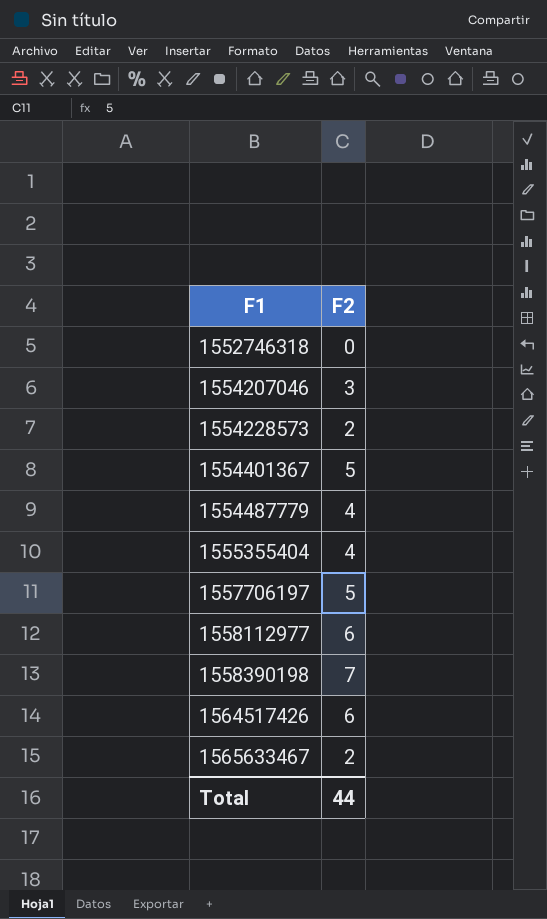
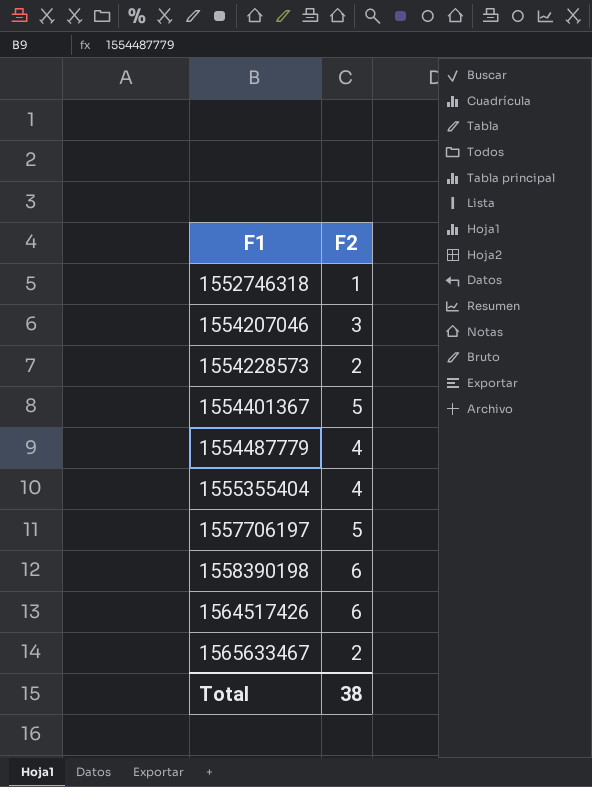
row 1558112977: 6 -> none
1552746318 | F2: 0 -> 1
1558390198 | F2: 7 -> 6
Total | F2: 44 -> 38

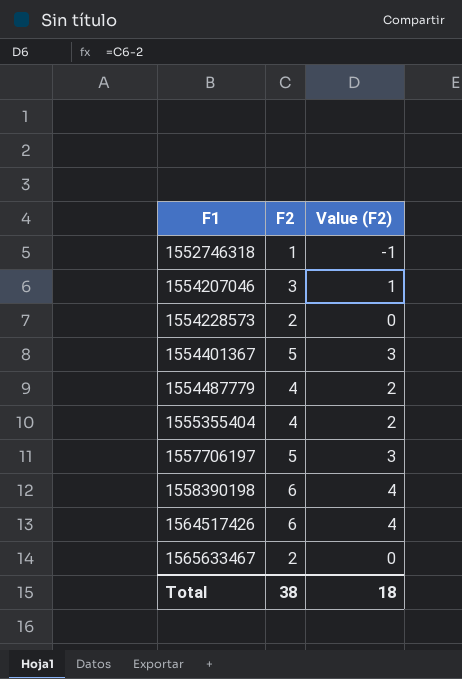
column Value (F2) | formula: none -> [F2] - 2

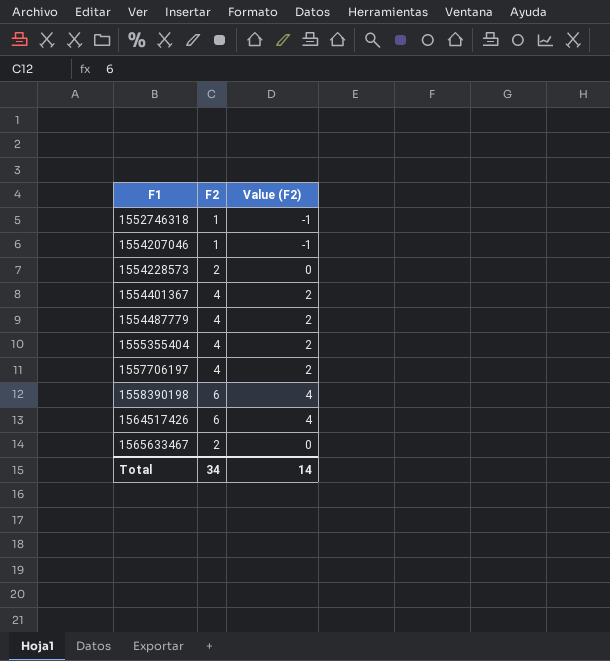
1554207046 | F2: 3 -> 1
1554207046 | Value (F2): 1 -> -1
1554401367 | F2: 5 -> 4
1554401367 | Value (F2): 3 -> 2
1557706197 | F2: 5 -> 4
1557706197 | Value (F2): 3 -> 2
Total | F2: 38 -> 34
Total | Value (F2): 18 -> 14

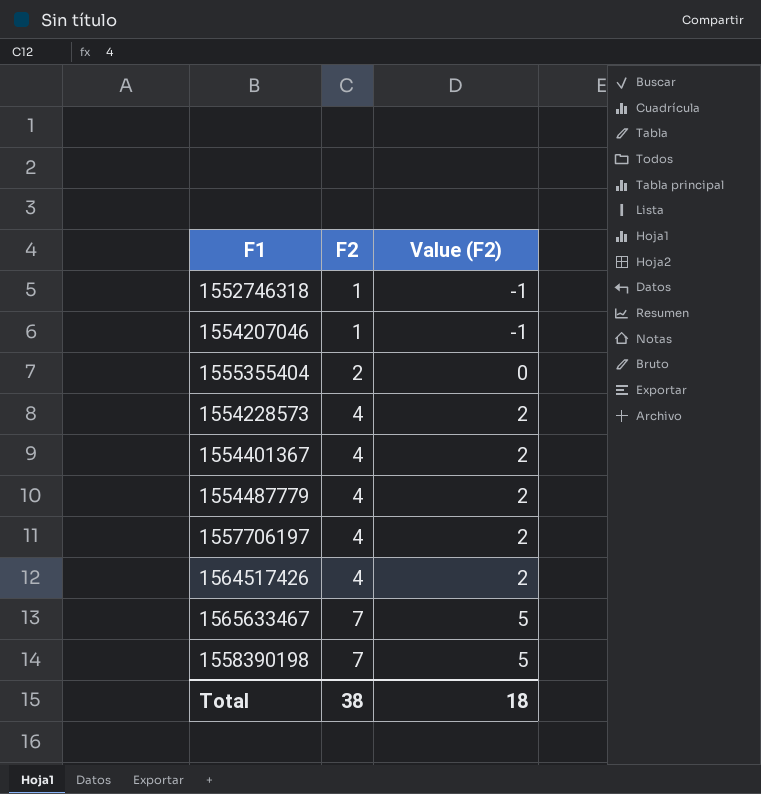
row order: F1 ascending -> F2 ascending
1555355404 | F2: 4 -> 2
1555355404 | Value (F2): 2 -> 0
1554228573 | F2: 2 -> 4
1554228573 | Value (F2): 0 -> 2
1564517426 | F2: 6 -> 4
1564517426 | Value (F2): 4 -> 2
1565633467 | F2: 2 -> 7
1565633467 | Value (F2): 0 -> 5
1558390198 | F2: 6 -> 7
1558390198 | Value (F2): 4 -> 5
Total | F2: 34 -> 38
Total | Value (F2): 14 -> 18

